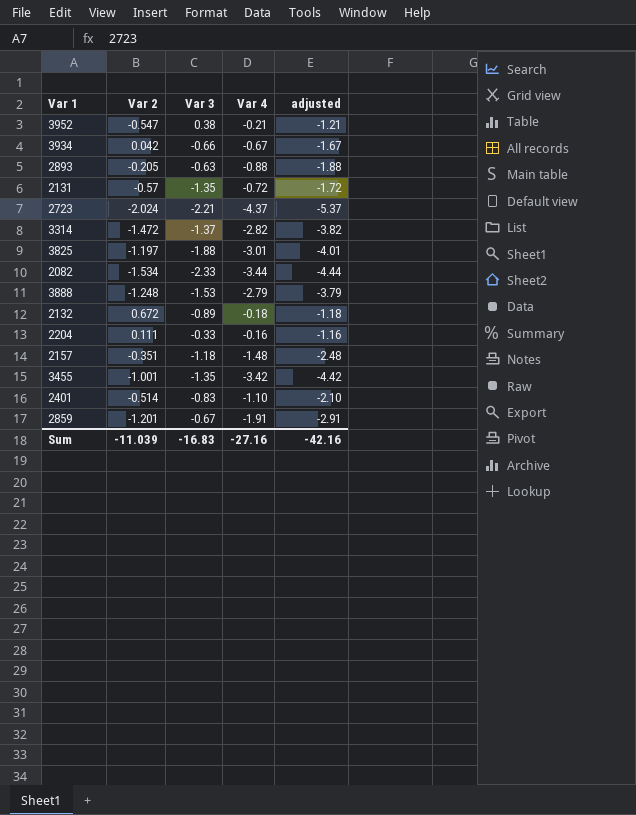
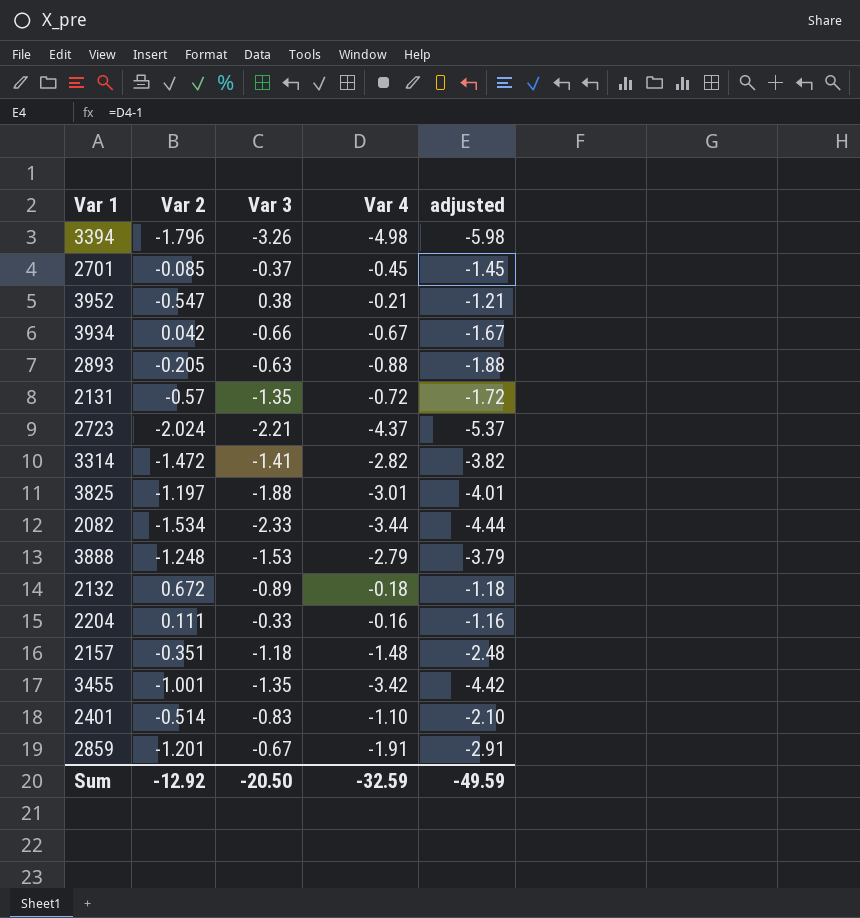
row 3394: none -> -1.796 | -3.26 | -4.98 | -5.98
row 2701: none -> -0.085 | -0.37 | -0.45 | -1.45
3314 | Var 3: -1.37 -> -1.41
Sum | Var 2: -11.039 -> -12.92
Sum | Var 3: -16.83 -> -20.50
Sum | Var 4: -27.16 -> -32.59
Sum | adjusted: -42.16 -> -49.59

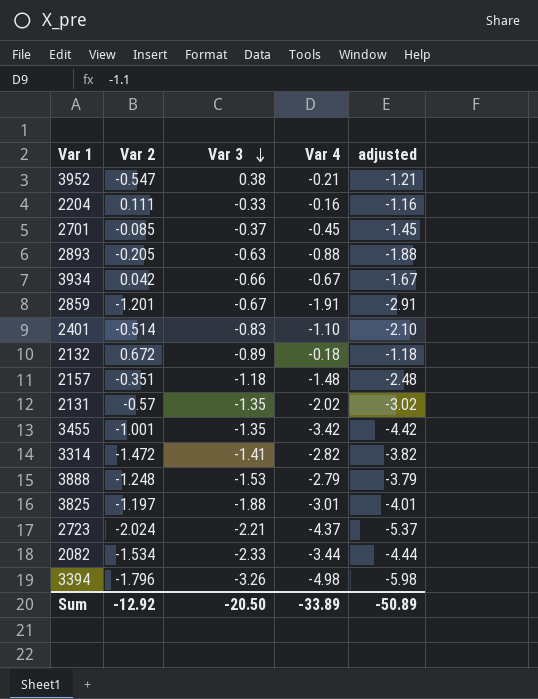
row order: none -> Var 3 descending
2131 | Var 4: -0.72 -> -2.02
2131 | adjusted: -1.72 -> -3.02
Sum | Var 4: -32.59 -> -33.89
Sum | adjusted: -49.59 -> -50.89

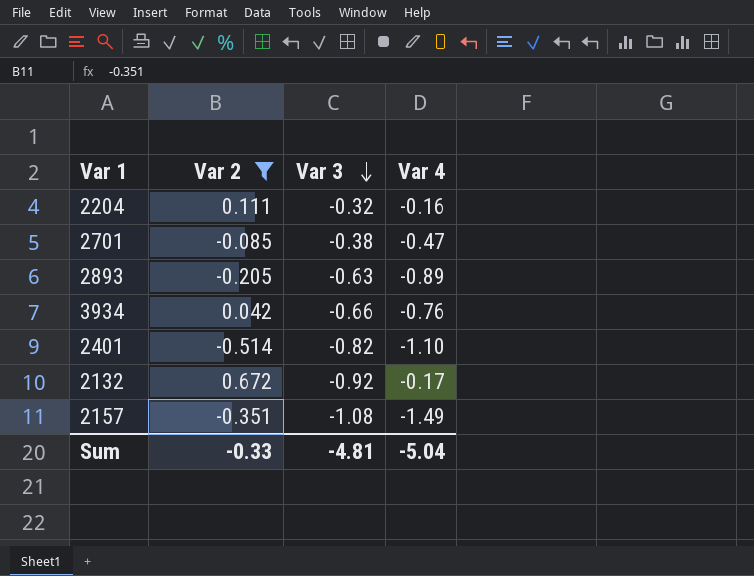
filter: none -> Var 2 >= -0.514
column adjusted | formula: [Var 4] - 1 -> none
2204 | Var 3: -0.33 -> -0.32
2701 | Var 3: -0.37 -> -0.38
2701 | Var 4: -0.45 -> -0.47
2893 | Var 4: -0.88 -> -0.89
3934 | Var 4: -0.67 -> -0.76
2401 | Var 3: -0.83 -> -0.82
2132 | Var 3: -0.89 -> -0.92
2132 | Var 4: -0.18 -> -0.17
2157 | Var 3: -1.18 -> -1.08
2157 | Var 4: -1.48 -> -1.49
Sum | Var 2: -12.92 -> -0.33
Sum | Var 3: -20.50 -> -4.81
Sum | Var 4: -33.89 -> -5.04

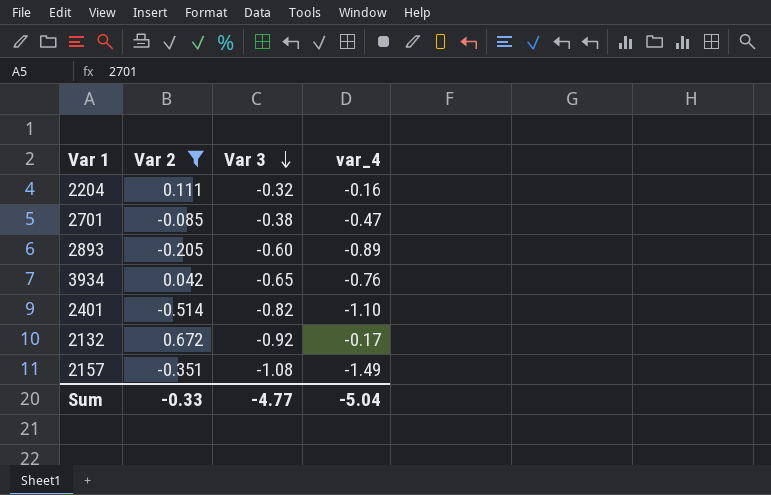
column name: Var 4 -> var_4
2893 | Var 3: -0.63 -> -0.60
3934 | Var 3: -0.66 -> -0.65
Sum | Var 3: -4.81 -> -4.77

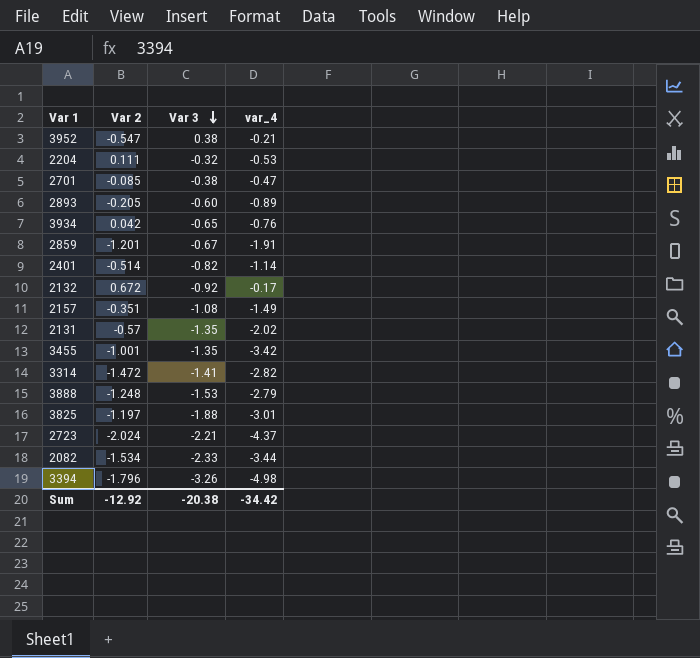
filter: Var 2 >= -0.514 -> none
2204 | var_4: -0.16 -> -0.53
2401 | var_4: -1.10 -> -1.14
Sum | Var 2: -0.33 -> -12.92
Sum | Var 3: -4.77 -> -20.38
Sum | var_4: -5.04 -> -34.42

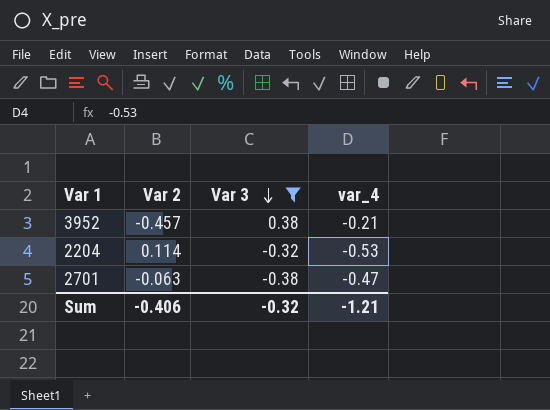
filter: none -> Var 3 >= -0.38
3952 | Var 2: -0.547 -> -0.457
2204 | Var 2: 0.111 -> 0.114
2701 | Var 2: -0.085 -> -0.063
Sum | Var 2: -12.92 -> -0.406
Sum | Var 3: -20.38 -> -0.32
Sum | var_4: -34.42 -> -1.21

